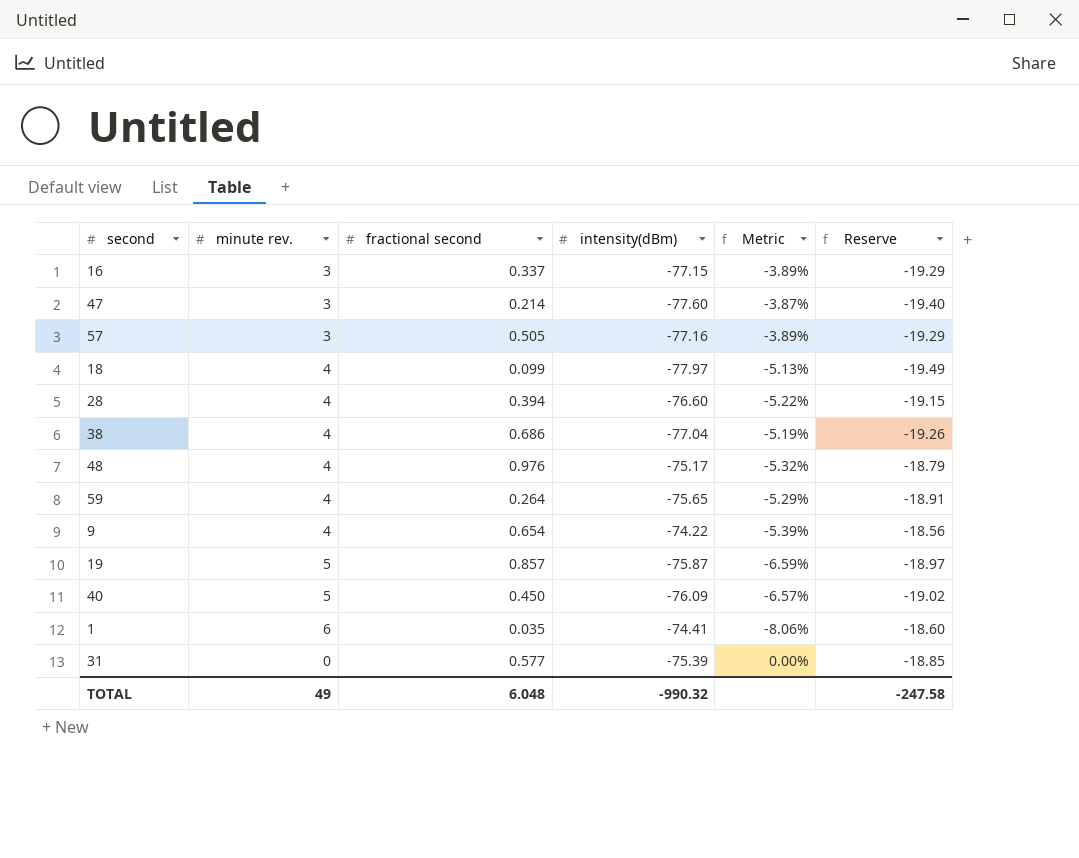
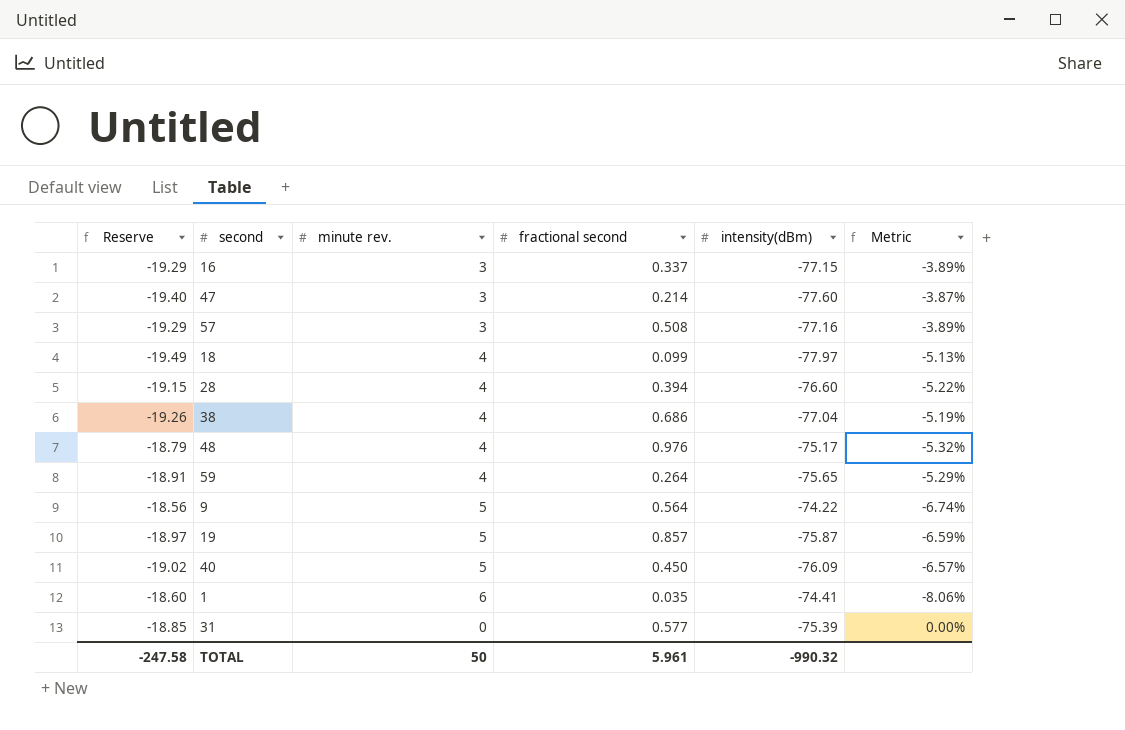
column Reserve | position: 6 -> 1
57 | fractional second: 0.505 -> 0.508
9 | minute rev.: 4 -> 5
9 | fractional second: 0.654 -> 0.564
9 | Metric: -5.39% -> -6.74%
TOTAL | minute rev.: 49 -> 50
TOTAL | fractional second: 6.048 -> 5.961

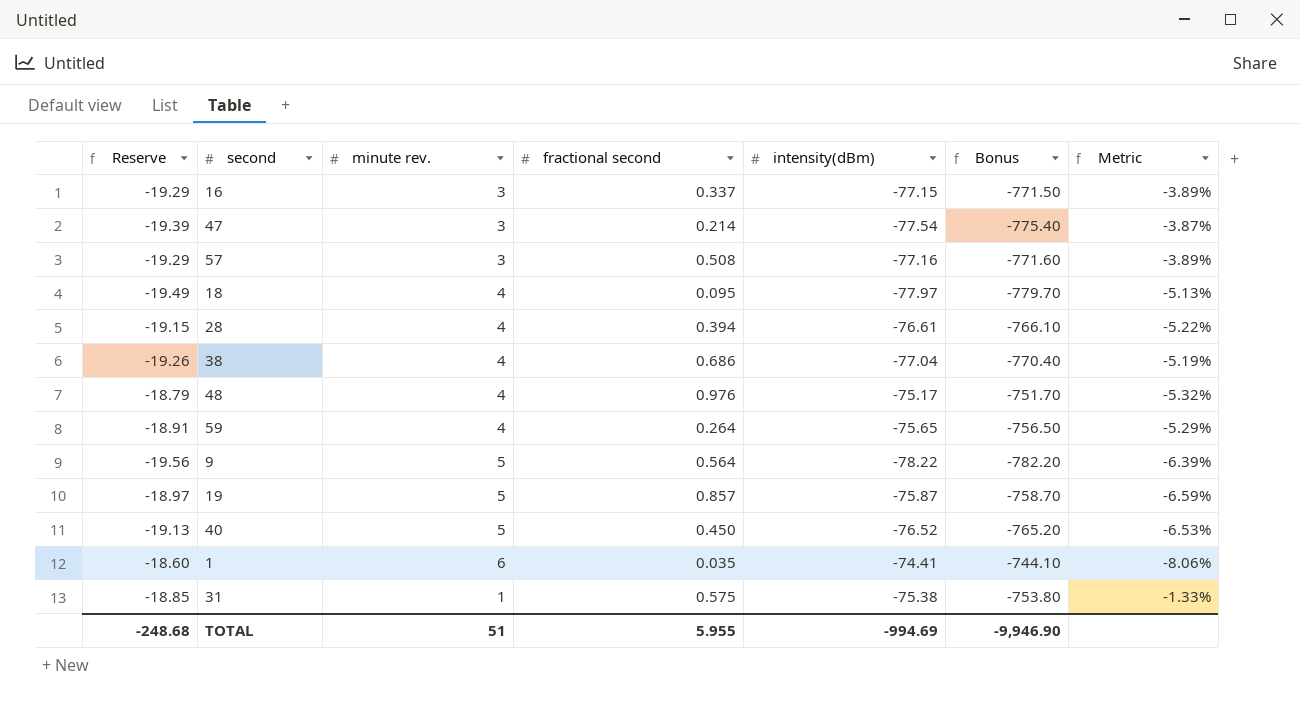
column Bonus | formula: none -> [intensity(dBm)] * 10
47 | Reserve: -19.40 -> -19.39
47 | intensity(dBm): -77.60 -> -77.54
18 | fractional second: 0.099 -> 0.095
28 | intensity(dBm): -76.60 -> -76.61
9 | Reserve: -18.56 -> -19.56
9 | intensity(dBm): -74.22 -> -78.22
9 | Metric: -6.74% -> -6.39%
40 | Reserve: -19.02 -> -19.13
40 | intensity(dBm): -76.09 -> -76.52
40 | Metric: -6.57% -> -6.53%
31 | minute rev.: 0 -> 1
31 | fractional second: 0.577 -> 0.575
31 | intensity(dBm): -75.39 -> -75.38
31 | Metric: 0.00% -> -1.33%
TOTAL | Reserve: -247.58 -> -248.68
TOTAL | minute rev.: 50 -> 51
TOTAL | fractional second: 5.961 -> 5.955
TOTAL | intensity(dBm): -990.32 -> -994.69

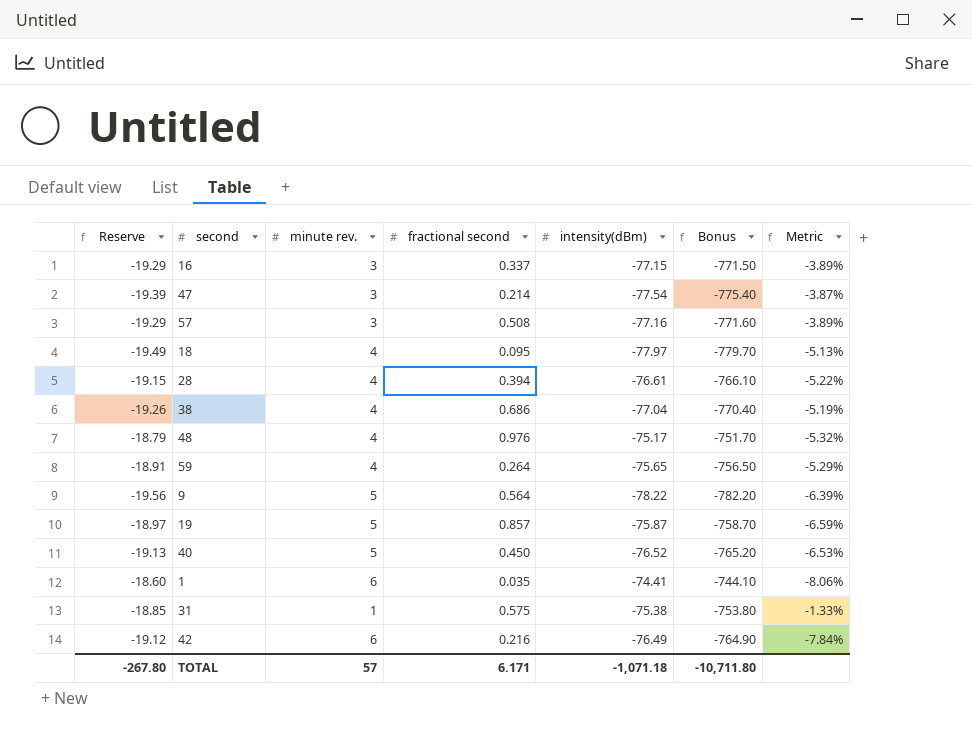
row 42: none -> -19.12 | 6 | 0.216 | -76.49 | -764.90 | -7.84%
TOTAL | Reserve: -248.68 -> -267.80
TOTAL | minute rev.: 51 -> 57
TOTAL | fractional second: 5.955 -> 6.171
TOTAL | intensity(dBm): -994.69 -> -1,071.18
TOTAL | Bonus: -9,946.90 -> -10,711.80

